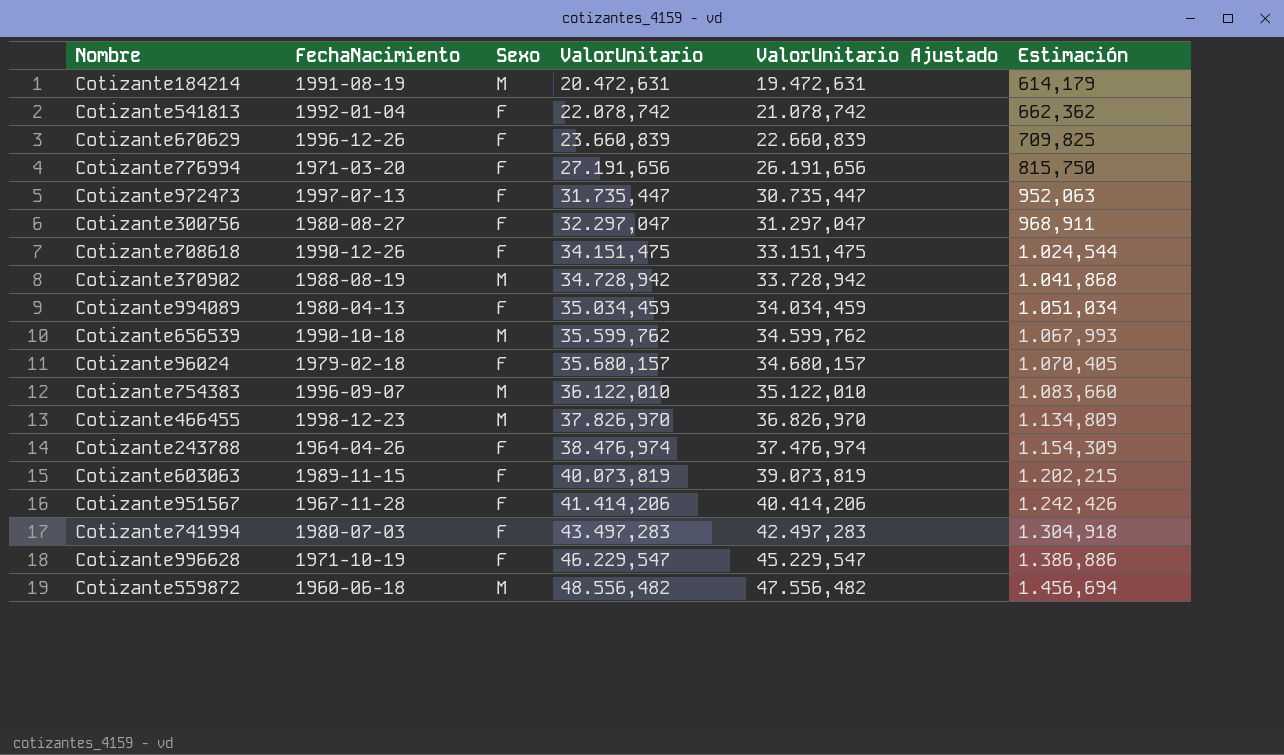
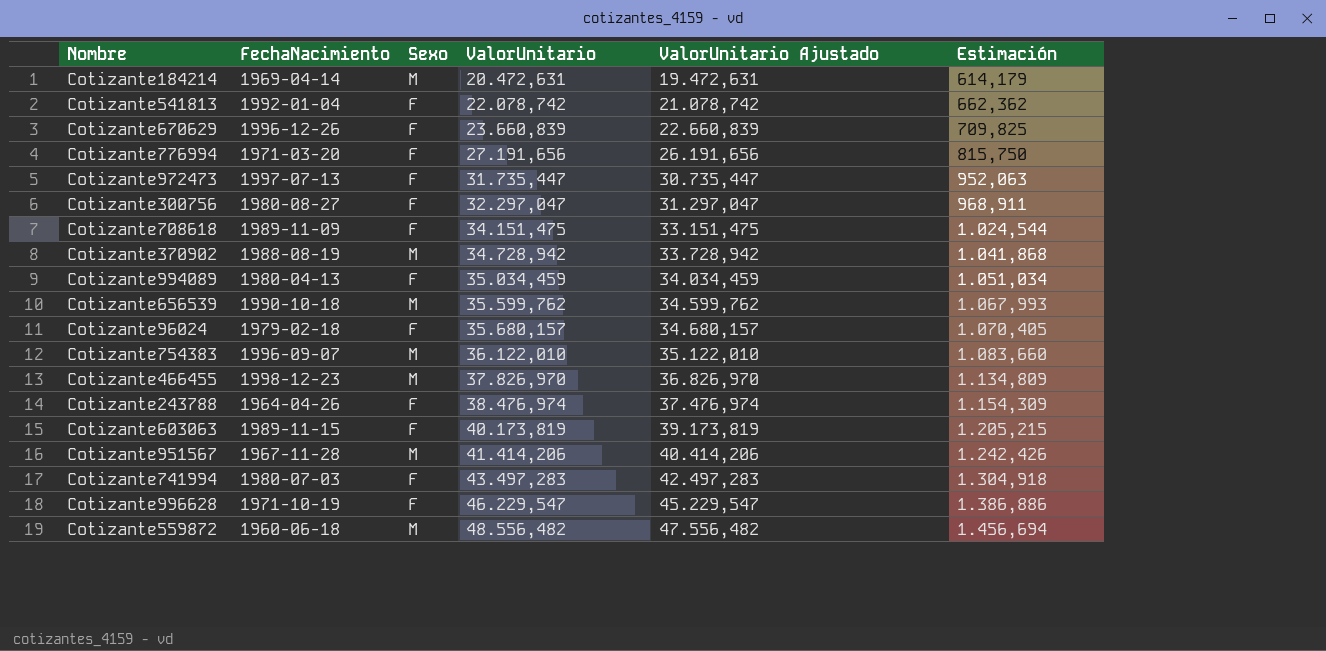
Cotizante184214 | FechaNacimiento: 1991-08-19 -> 1969-04-14
Cotizante708618 | FechaNacimiento: 1990-12-26 -> 1989-11-09
Cotizante603063 | ValorUnitario: 40.073,819 -> 40.173,819
Cotizante603063 | ValorUnitario Ajustado: 39.073,819 -> 39.173,819
Cotizante603063 | Estimación: 1.202,215 -> 1.205,215
Cotizante951567 | Sexo: F -> M

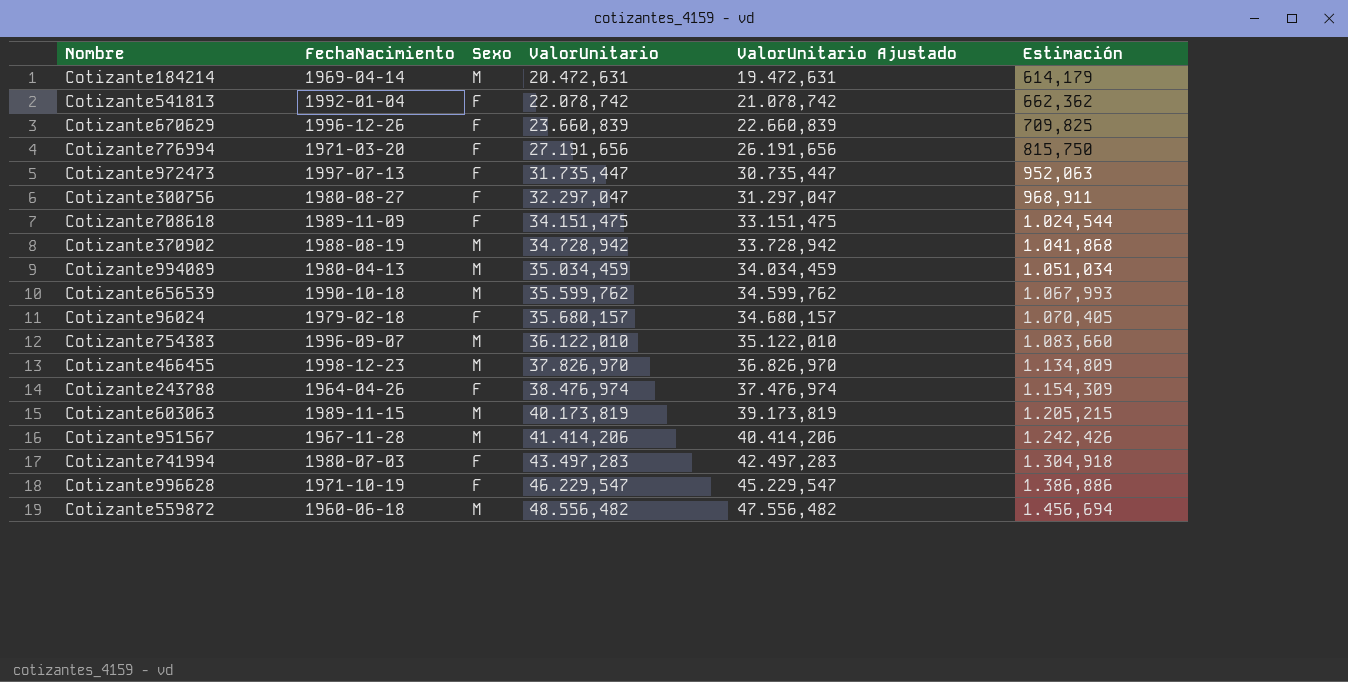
Cotizante994089 | Sexo: F -> M
Cotizante603063 | Sexo: F -> M

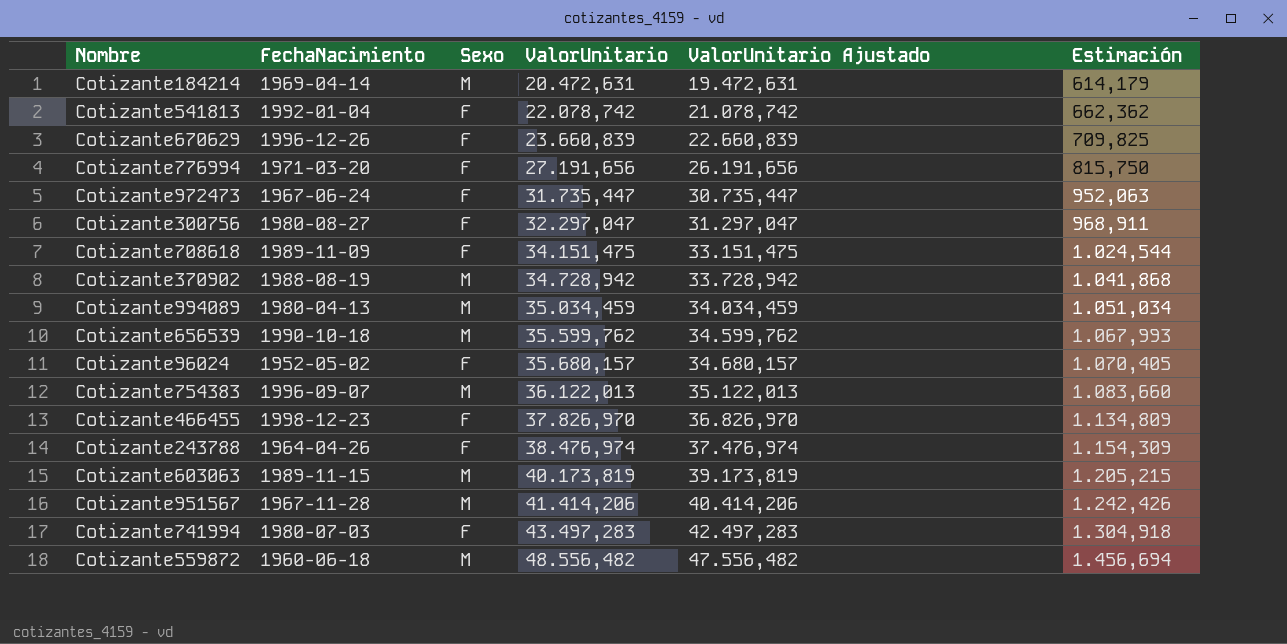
row Cotizante996628: 1971-10-19 | F | 46.229,547 | 45.229,547 | 1.386,886 -> none
Cotizante972473 | FechaNacimiento: 1997-07-13 -> 1967-06-24
Cotizante96024 | FechaNacimiento: 1979-02-18 -> 1952-05-02
Cotizante754383 | ValorUnitario: 36.122,010 -> 36.122,013
Cotizante754383 | ValorUnitario Ajustado: 35.122,010 -> 35.122,013
Cotizante466455 | Sexo: M -> F

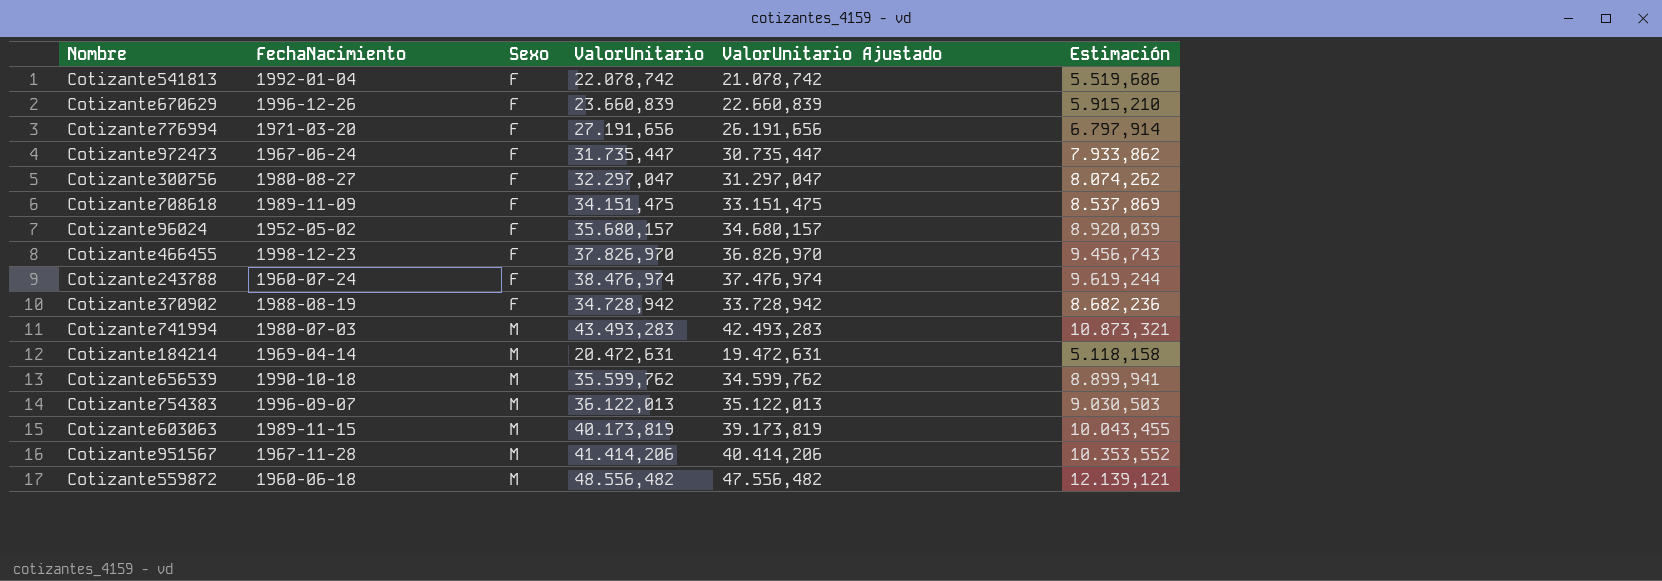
row order: ValorUnitario ascending -> Sexo ascending
column Estimación | formula: [ValorUnitario] * 0,03 -> [ValorUnitario] * 0,25
row Cotizante994089: 1980-04-13 | M | 35.034,459 | 34.034,459 | 1.051,034 -> none
Cotizante243788 | FechaNacimiento: 1964-04-26 -> 1960-07-24
Cotizante370902 | Sexo: M -> F
Cotizante741994 | Sexo: F -> M
Cotizante741994 | ValorUnitario: 43.497,283 -> 43.493,283
Cotizante741994 | ValorUnitario Ajustado: 42.497,283 -> 42.493,283

